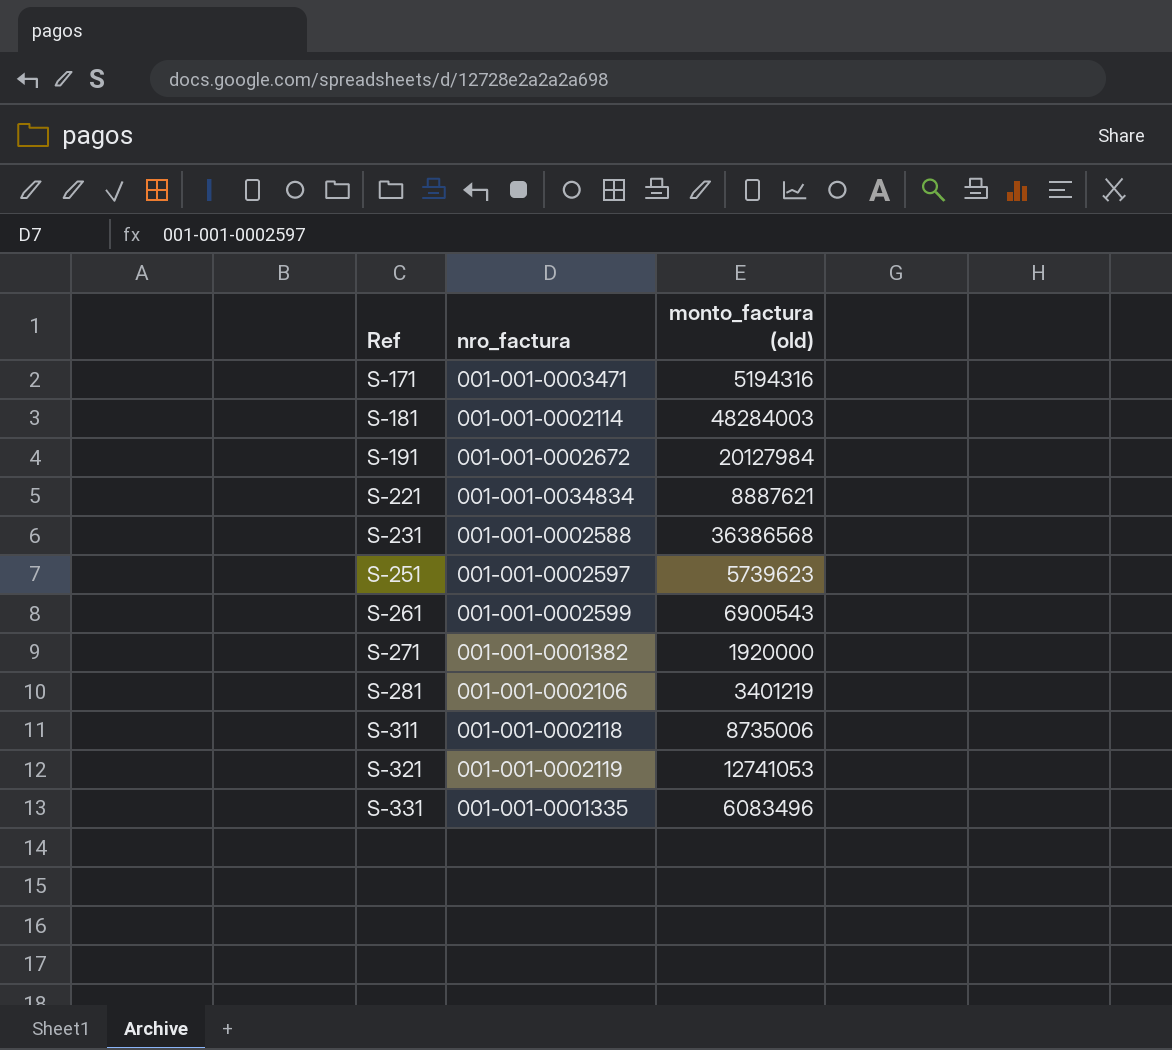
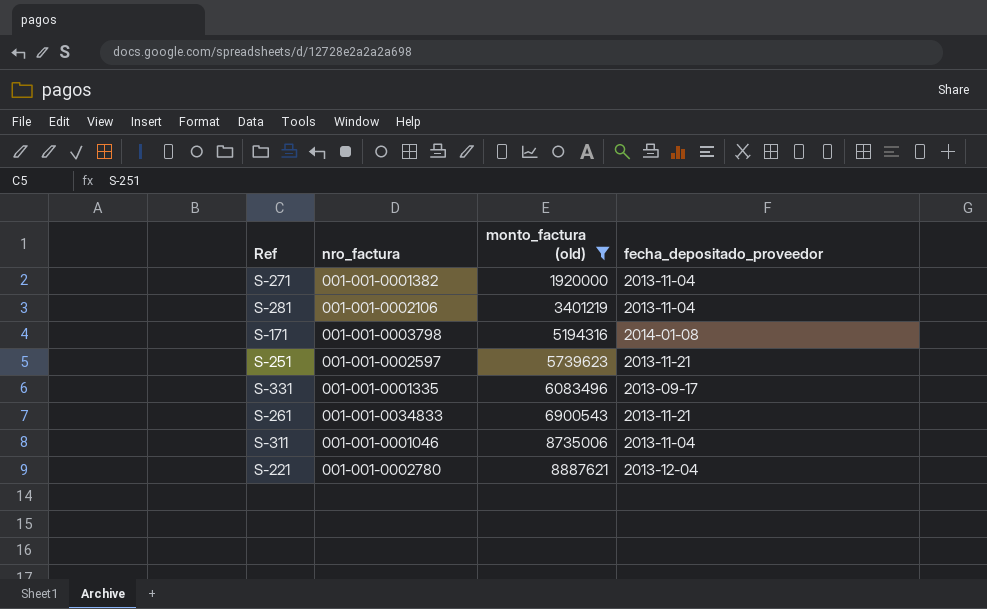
filter: none -> monto_factura (old) <= 8887621
row order: Ref ascending -> monto_factura (old) ascending
column fecha_depositado_proveedor | position: none -> 4
S-171 | nro_factura: 001-001-0003471 -> 001-001-0003798
S-261 | nro_factura: 001-001-0002599 -> 001-001-0034833
S-311 | nro_factura: 001-001-0002118 -> 001-001-0001046
S-221 | nro_factura: 001-001-0034834 -> 001-001-0002780

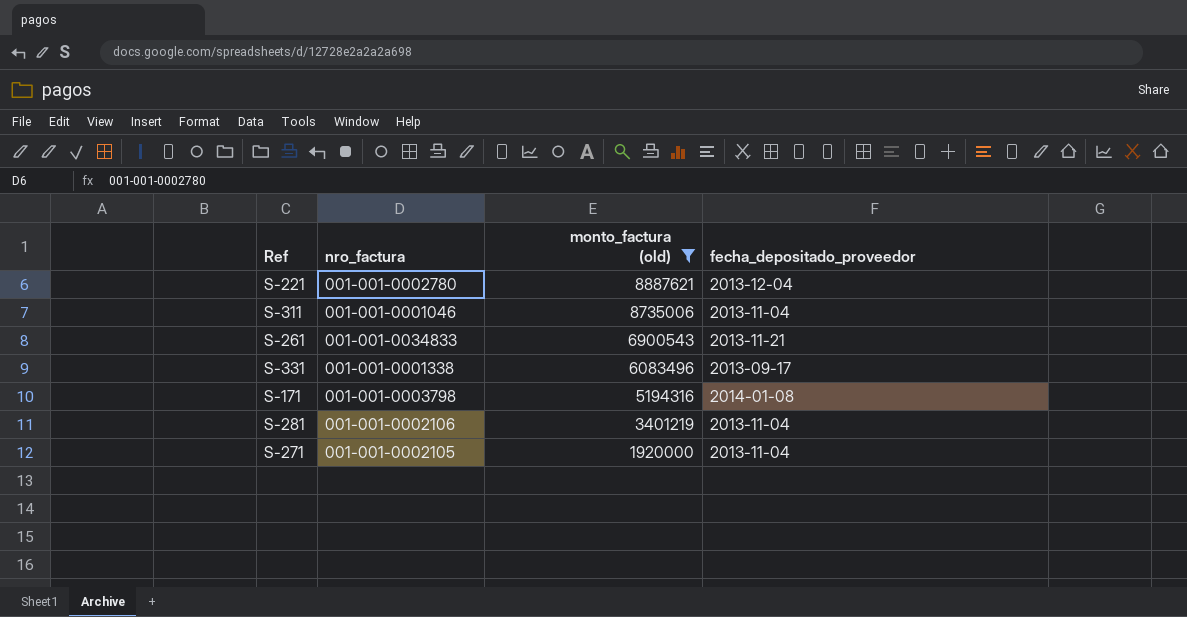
row order: monto_factura (old) ascending -> monto_factura (old) descending
row S-251: 001-001-0002597 | 5739623 | 2013-11-21 -> none
S-331 | nro_factura: 001-001-0001335 -> 001-001-0001338
S-271 | nro_factura: 001-001-0001382 -> 001-001-0002105

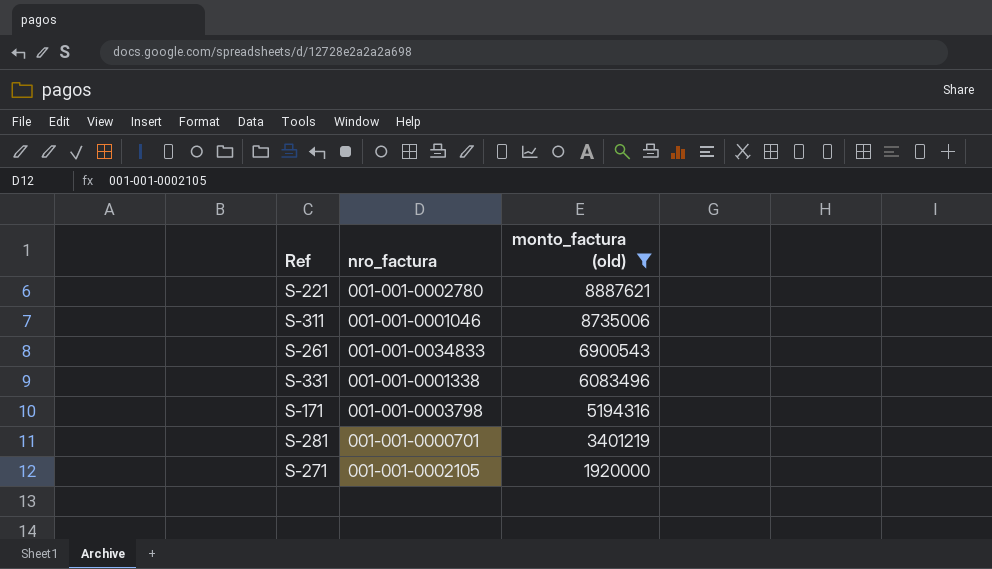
column fecha_depositado_proveedor | position: 4 -> none
S-281 | nro_factura: 001-001-0002106 -> 001-001-0000701

